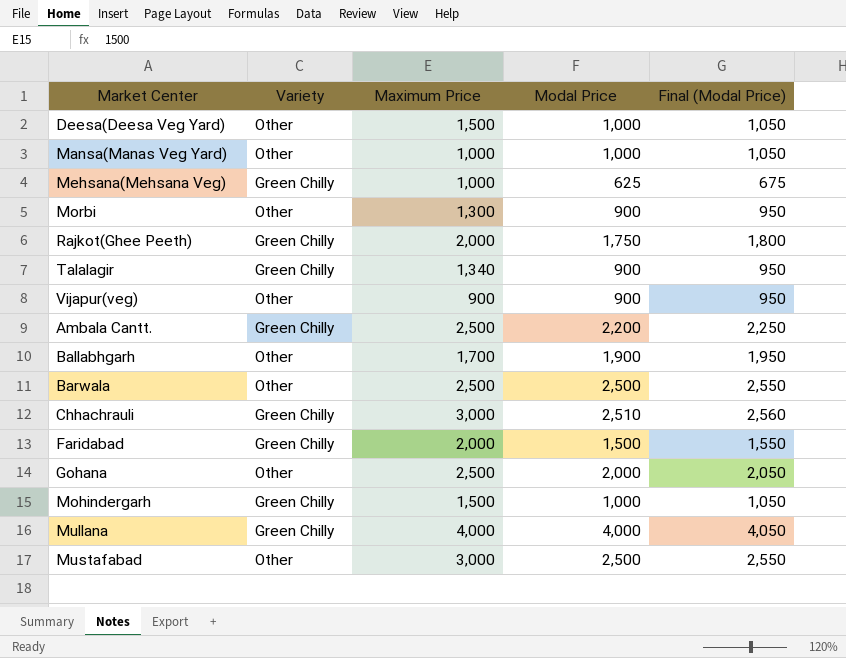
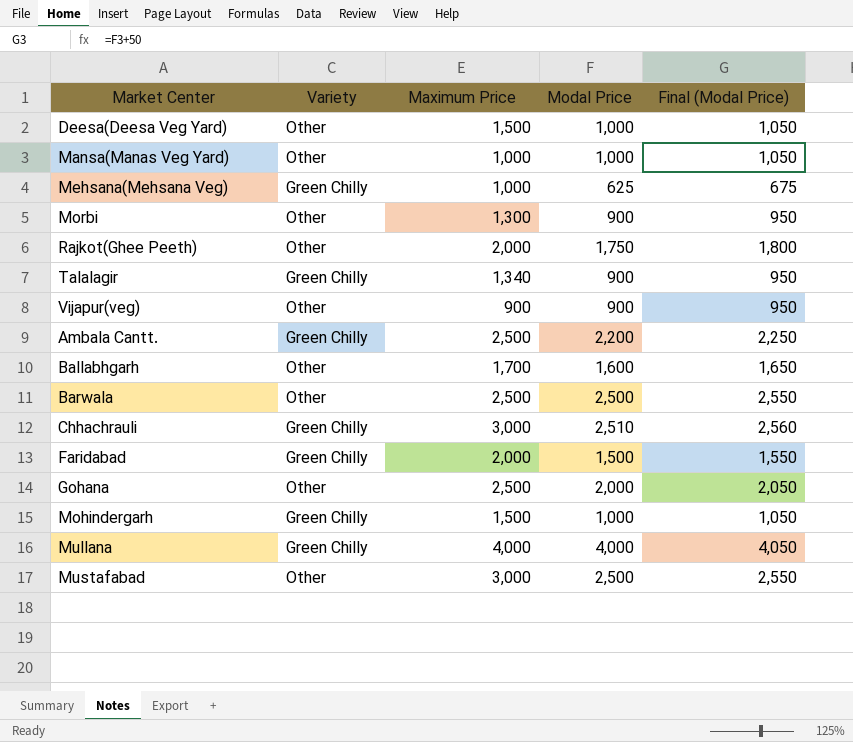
Rajkot(Ghee Peeth) | Variety: Green Chilly -> Other
Ballabhgarh | Modal Price: 1,900 -> 1,600
Ballabhgarh | Final (Modal Price): 1,950 -> 1,650

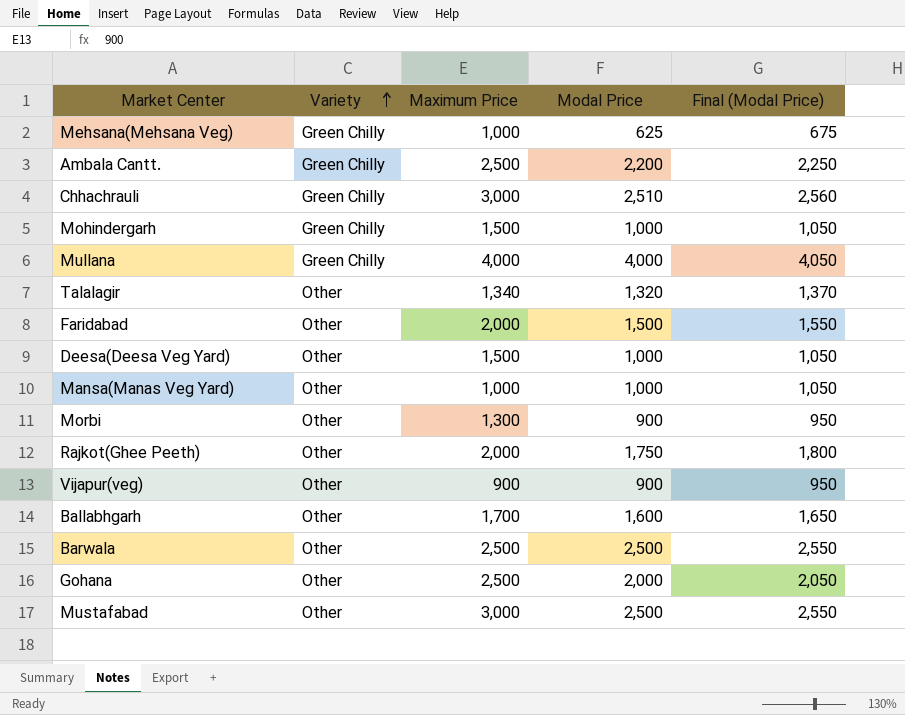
row order: none -> Variety ascending
Talalagir | Variety: Green Chilly -> Other
Talalagir | Modal Price: 900 -> 1,320
Talalagir | Final (Modal Price): 950 -> 1,370
Faridabad | Variety: Green Chilly -> Other

